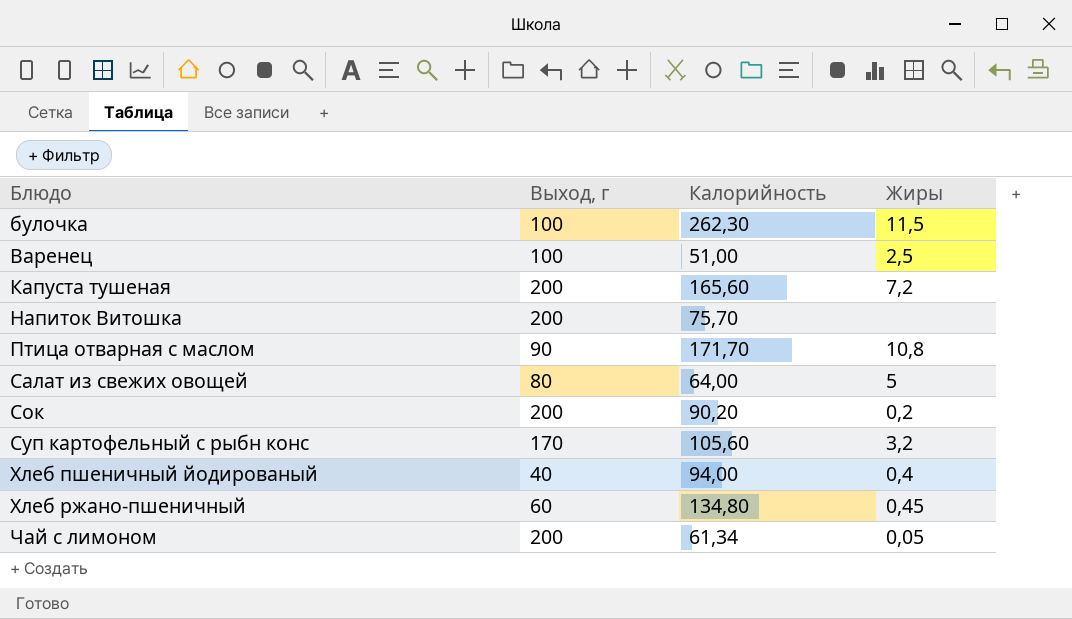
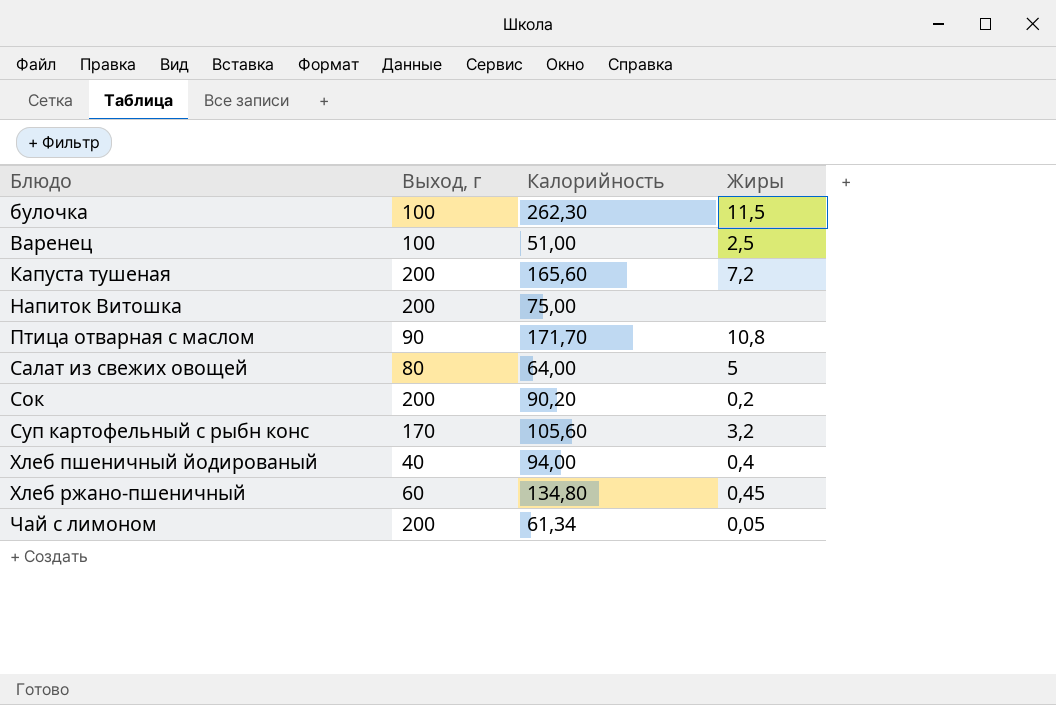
Напиток Витошка | Калорийность: 75,70 -> 75,00

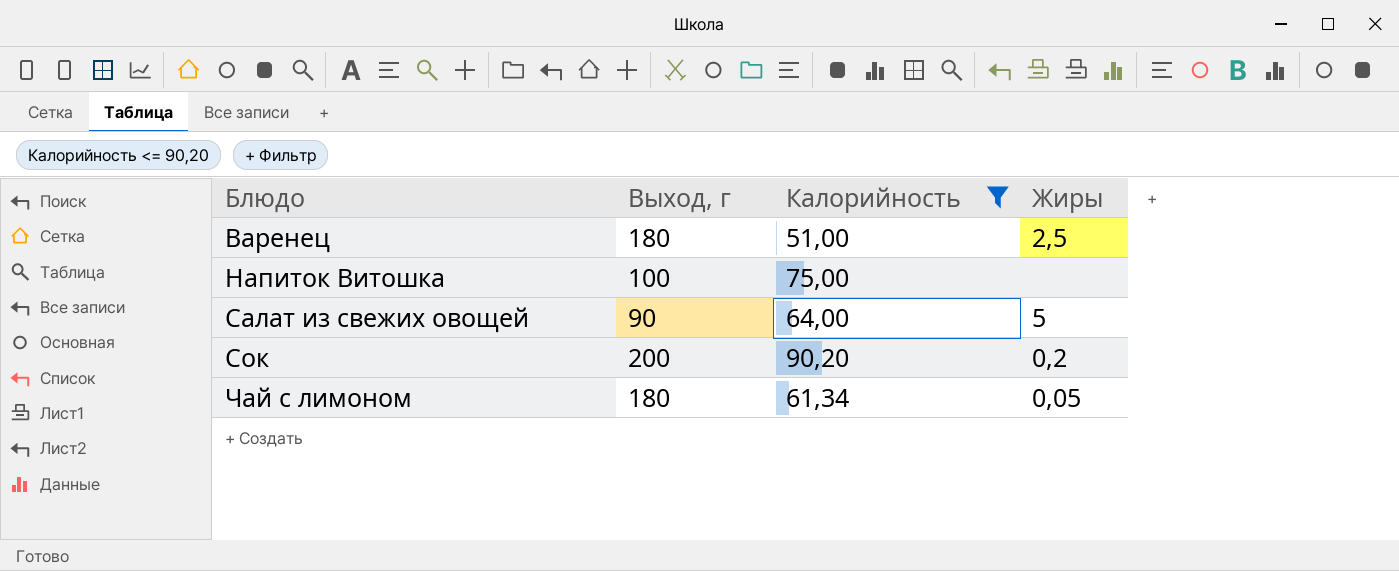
filter: none -> Калорийность <= 90,20
Варенец | Выход, г: 100 -> 180
Напиток Витошка | Выход, г: 200 -> 100
Салат из свежих овощей | Выход, г: 80 -> 90
Чай с лимоном | Выход, г: 200 -> 180

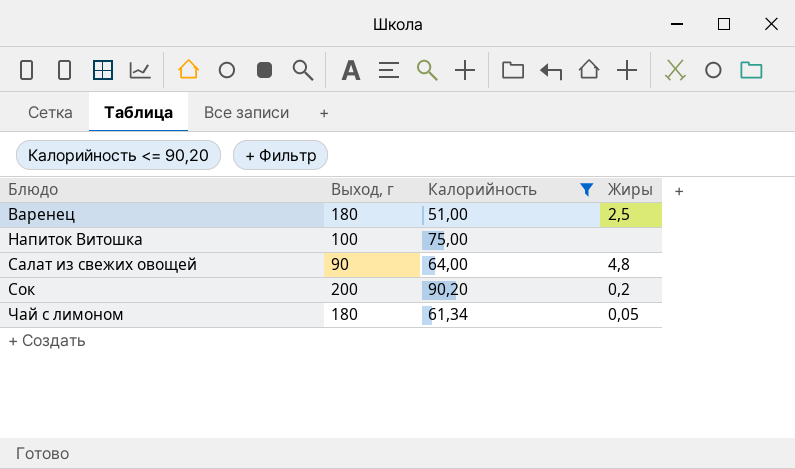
Салат из свежих овощей | Жиры: 5 -> 4,8

